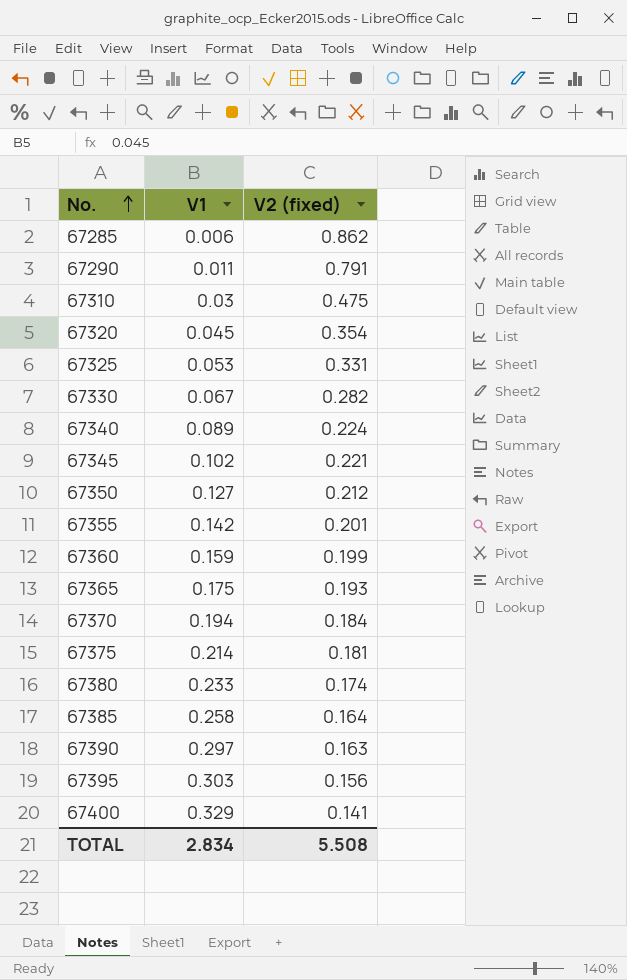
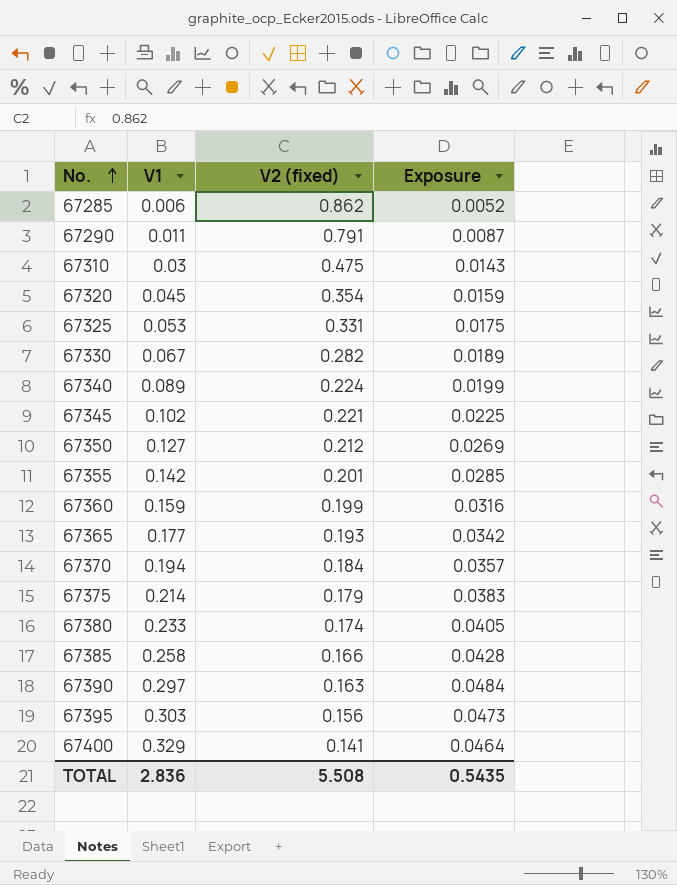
column Exposure | formula: none -> [V1] * [V2 (fixed)]
67365 | V1: 0.175 -> 0.177
67375 | V2 (fixed): 0.181 -> 0.179
67385 | V2 (fixed): 0.164 -> 0.166
TOTAL | V1: 2.834 -> 2.836

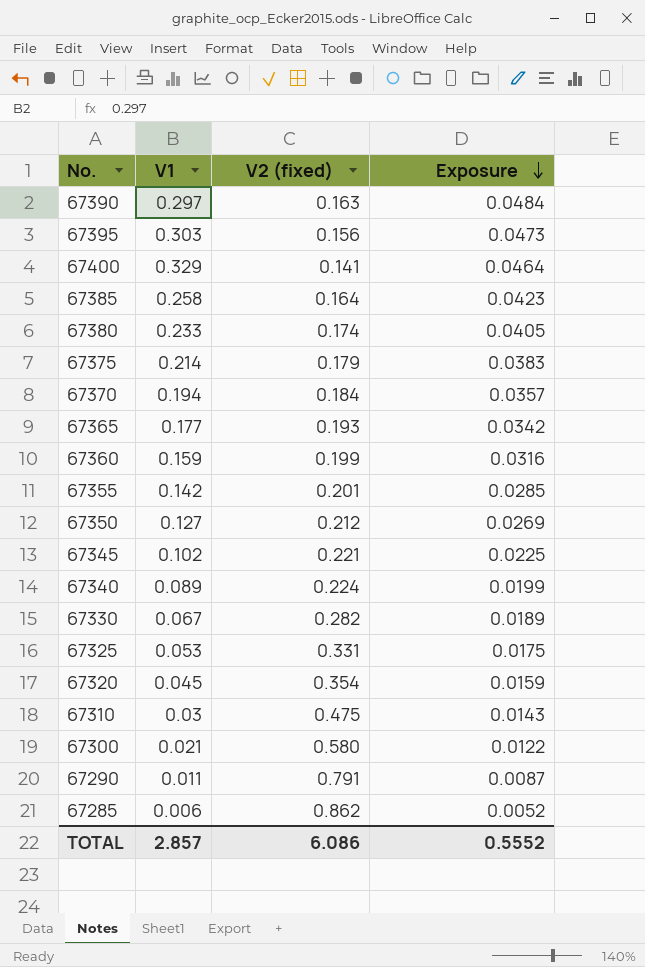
row order: No. ascending -> Exposure descending
67385 | V2 (fixed): 0.166 -> 0.164
67385 | Exposure: 0.0428 -> 0.0423
row 67300: none -> 0.021 | 0.580 | 0.0122
TOTAL | V1: 2.836 -> 2.857
TOTAL | V2 (fixed): 5.508 -> 6.086
TOTAL | Exposure: 0.5435 -> 0.5552

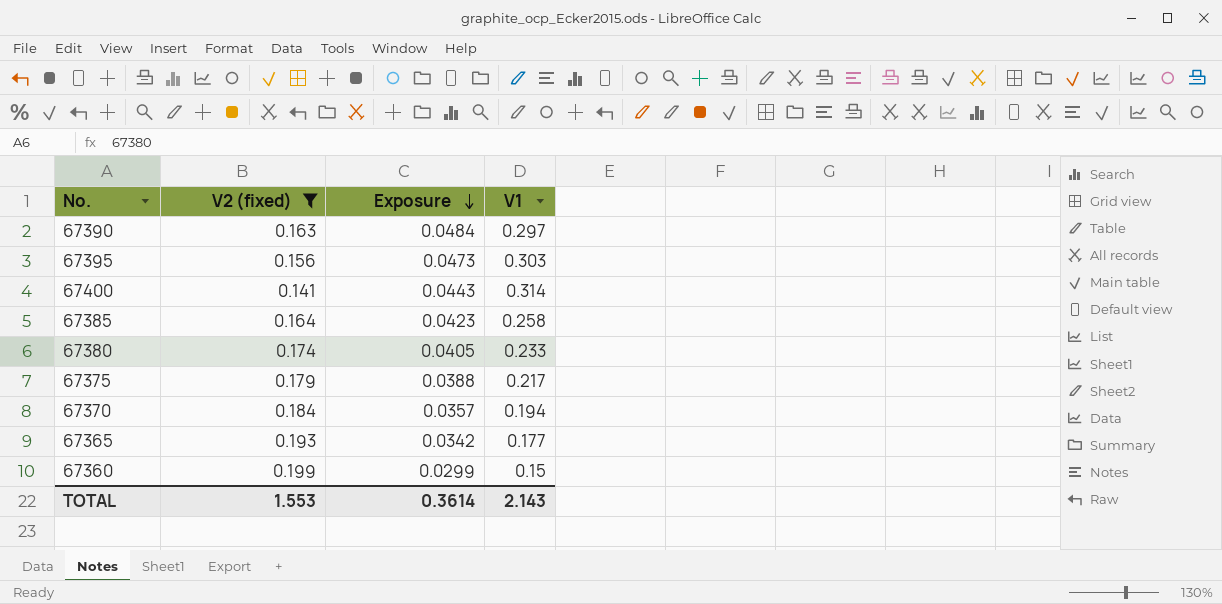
filter: none -> V2 (fixed) <= 0.199
column V1 | position: 2 -> 4
67400 | Exposure: 0.0464 -> 0.0443
67400 | V1: 0.329 -> 0.314
67375 | Exposure: 0.0383 -> 0.0388
67375 | V1: 0.214 -> 0.217
67360 | Exposure: 0.0316 -> 0.0299
67360 | V1: 0.159 -> 0.15
TOTAL | V2 (fixed): 6.086 -> 1.553
TOTAL | Exposure: 0.5552 -> 0.3614
TOTAL | V1: 2.857 -> 2.143

